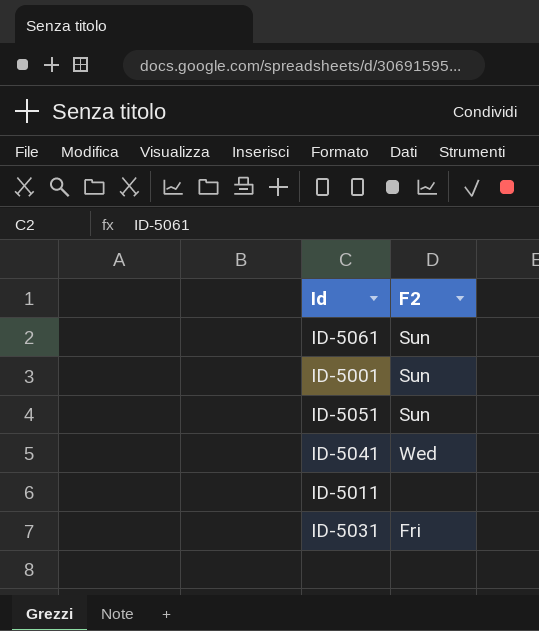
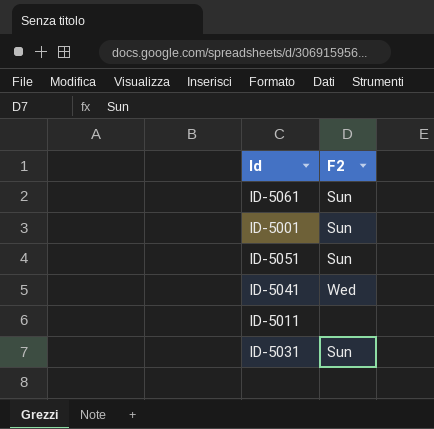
ID-5031 | F2: Fri -> Sun

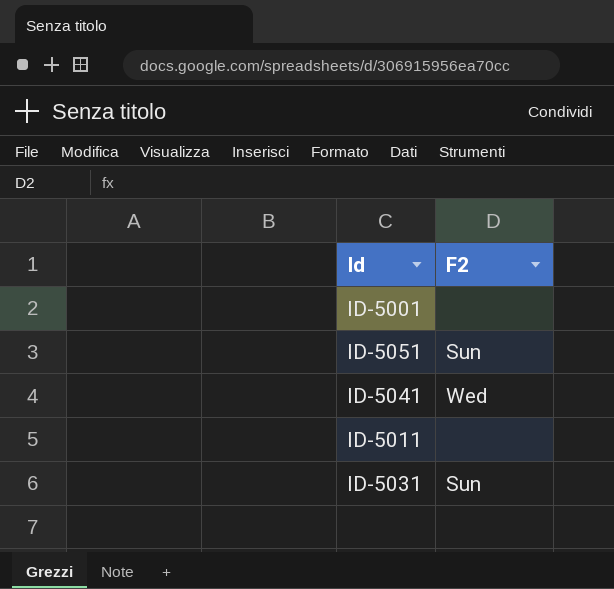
row ID-5061: Sun -> none
ID-5001 | F2: Sun -> none

